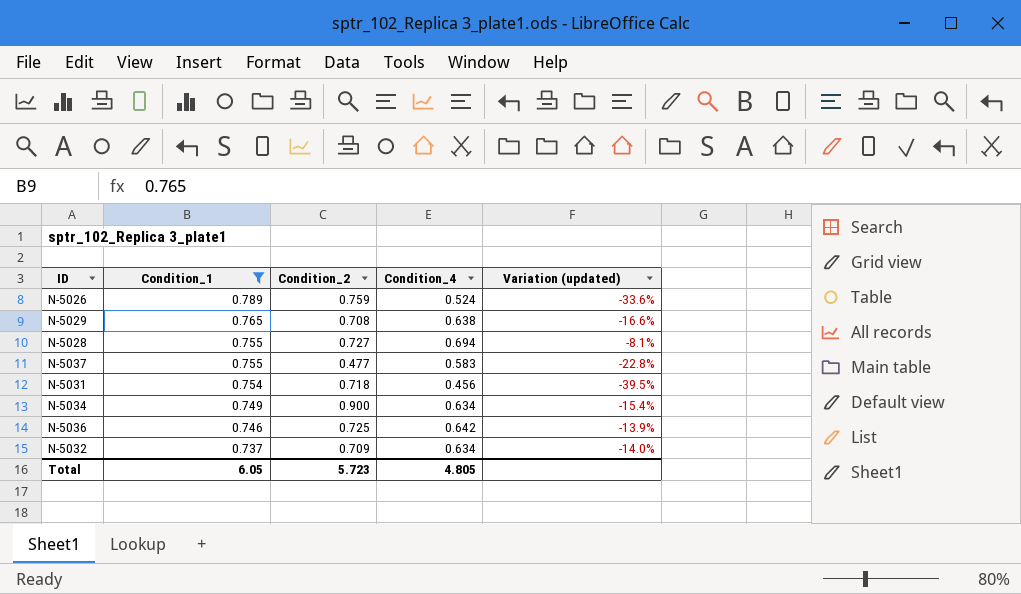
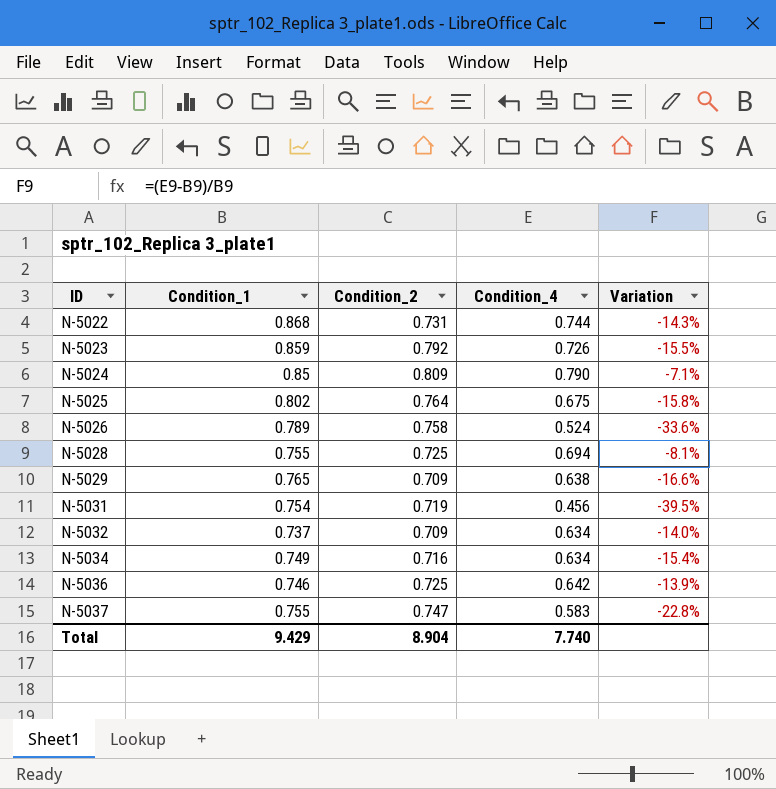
filter: Condition_1 <= 0.789 -> none
row order: Condition_1 descending -> ID ascending
column name: Variation (updated) -> Variation
N-5026 | Condition_2: 0.759 -> 0.758
N-5028 | Condition_2: 0.727 -> 0.725
N-5029 | Condition_2: 0.708 -> 0.709
N-5031 | Condition_2: 0.718 -> 0.719
N-5034 | Condition_2: 0.900 -> 0.716
N-5037 | Condition_2: 0.477 -> 0.747
Total | Condition_1: 6.05 -> 9.429
Total | Condition_2: 5.723 -> 8.904
Total | Condition_4: 4.805 -> 7.740

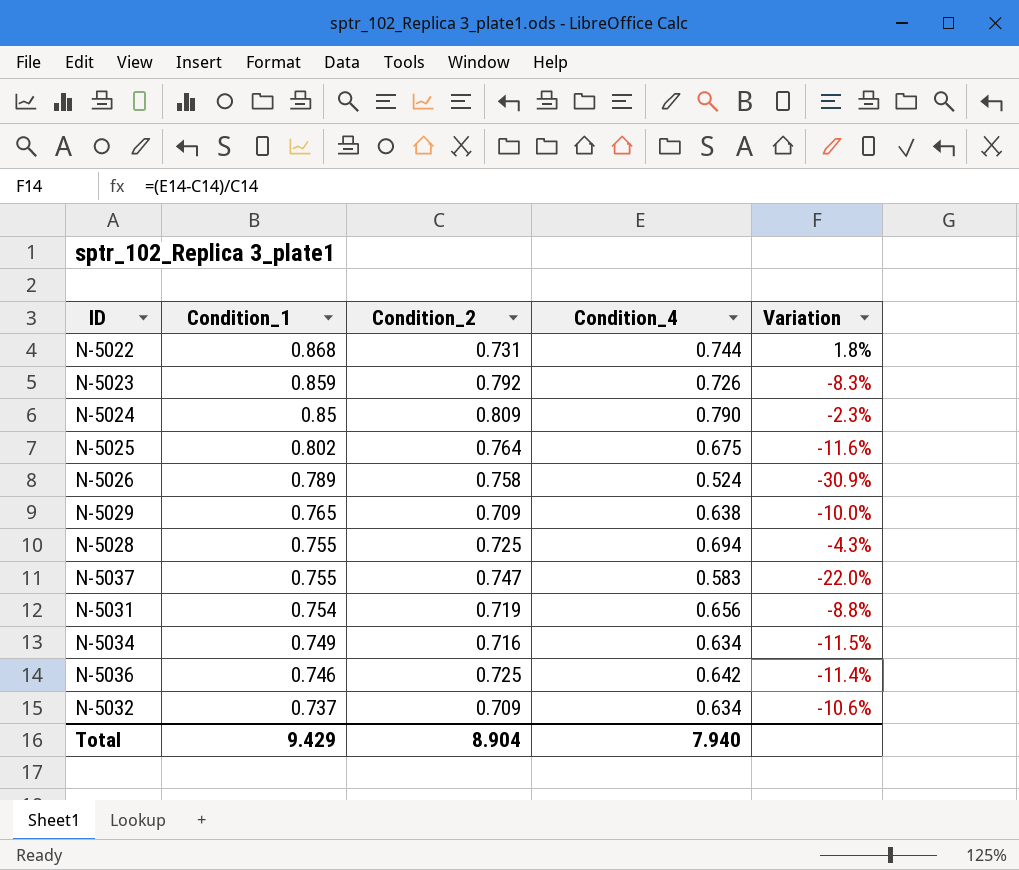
row order: ID ascending -> Condition_1 descending
column Variation | formula: ([Condition_4] - [Condition_1]) / [Condition_1] -> ([Condition_4] - [Condition_2]) / [Condition_2]
N-5031 | Condition_4: 0.456 -> 0.656
Total | Condition_4: 7.740 -> 7.940

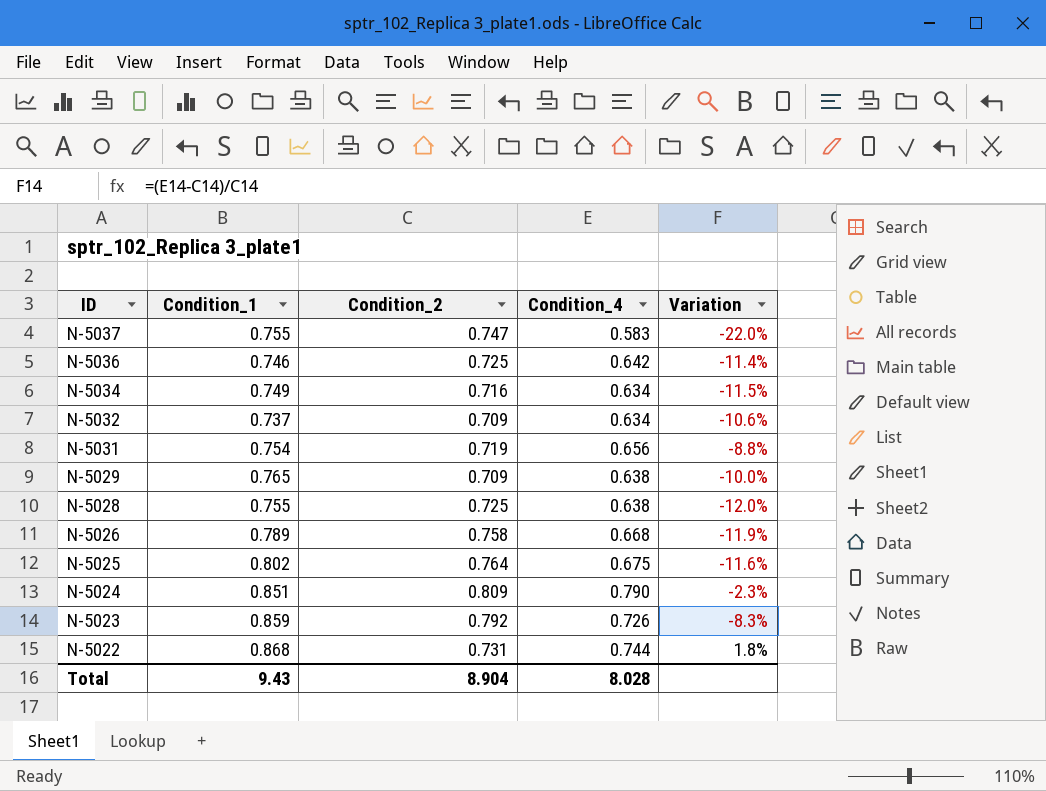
row order: Condition_1 descending -> ID descending
N-5028 | Condition_4: 0.694 -> 0.638
N-5028 | Variation: -4.3% -> -12.0%
N-5026 | Condition_4: 0.524 -> 0.668
N-5026 | Variation: -30.9% -> -11.9%
N-5024 | Condition_1: 0.85 -> 0.851
Total | Condition_1: 9.429 -> 9.43
Total | Condition_4: 7.940 -> 8.028

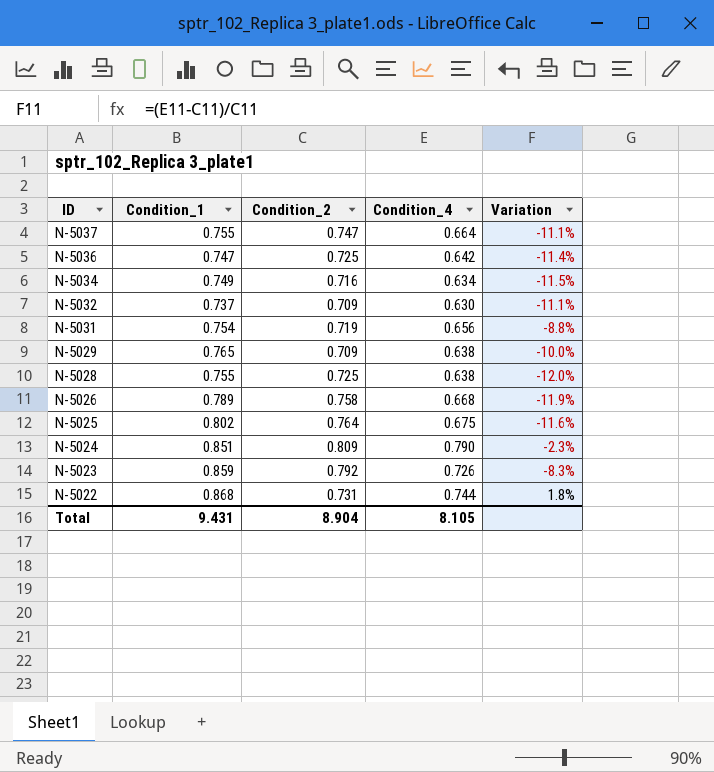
N-5037 | Condition_4: 0.583 -> 0.664
N-5037 | Variation: -22.0% -> -11.1%
N-5036 | Condition_1: 0.746 -> 0.747
N-5032 | Condition_4: 0.634 -> 0.630
N-5032 | Variation: -10.6% -> -11.1%
Total | Condition_1: 9.43 -> 9.431
Total | Condition_4: 8.028 -> 8.105

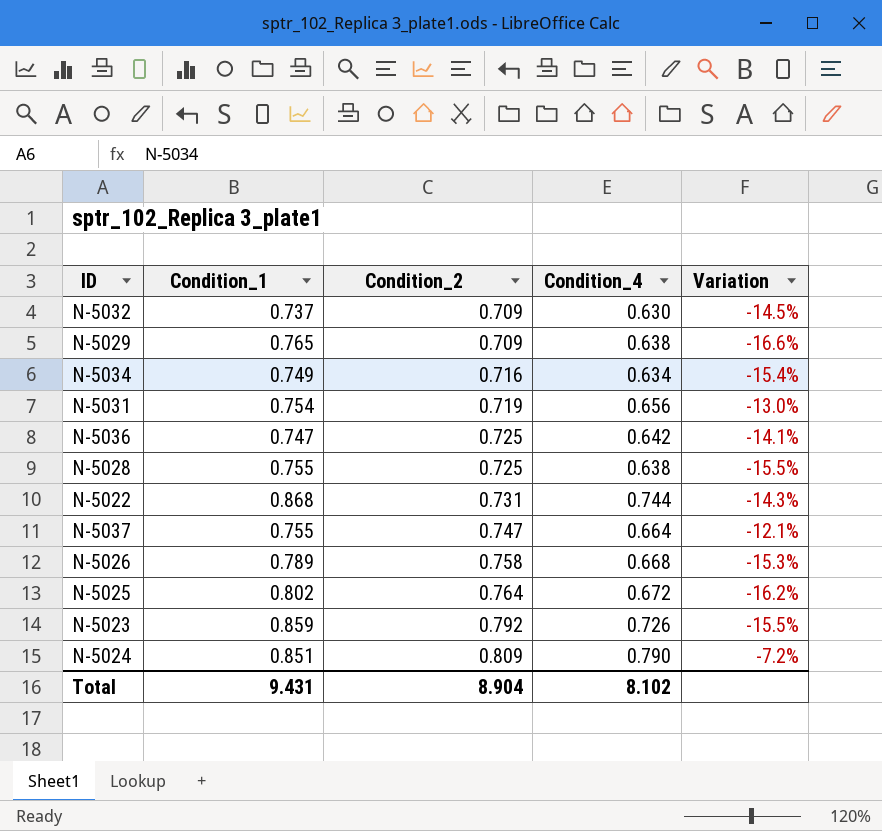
row order: ID descending -> Condition_2 ascending
column Variation | formula: ([Condition_4] - [Condition_2]) / [Condition_2] -> ([Condition_4] - [Condition_1]) / [Condition_1]
N-5025 | Condition_4: 0.675 -> 0.672
Total | Condition_4: 8.105 -> 8.102

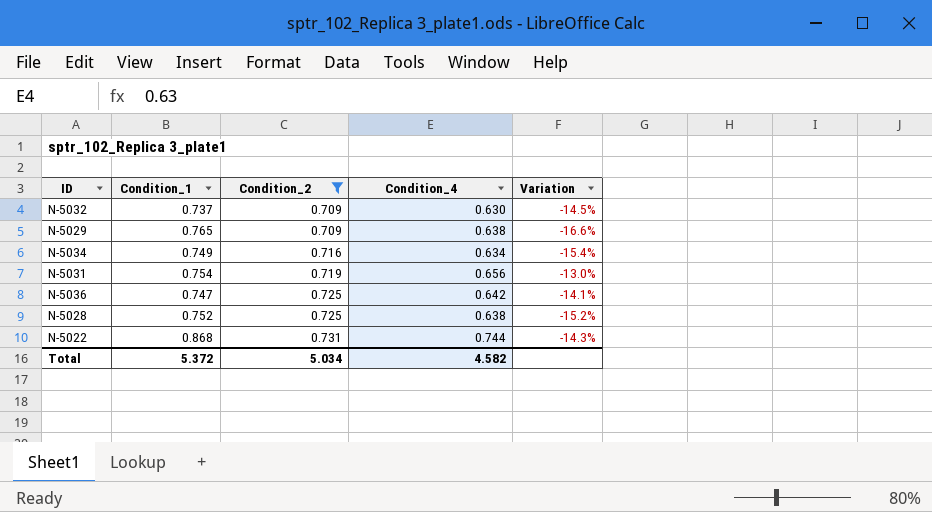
filter: none -> Condition_2 <= 0.731
N-5028 | Condition_1: 0.755 -> 0.752
N-5028 | Variation: -15.5% -> -15.2%
Total | Condition_1: 9.431 -> 5.372
Total | Condition_2: 8.904 -> 5.034
Total | Condition_4: 8.102 -> 4.582

